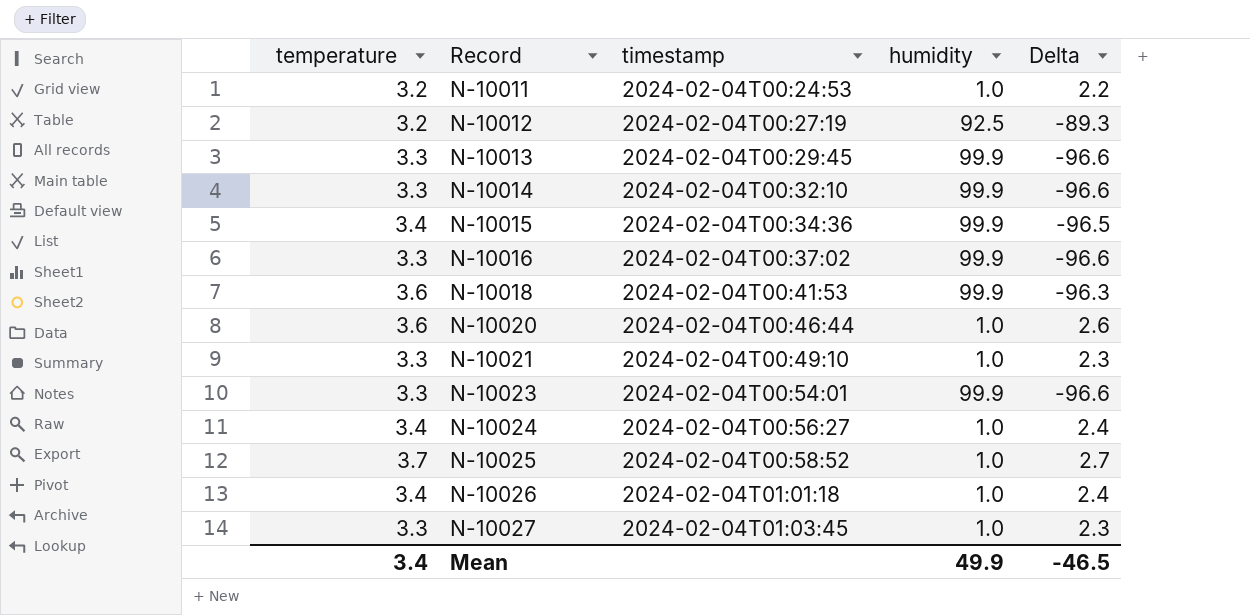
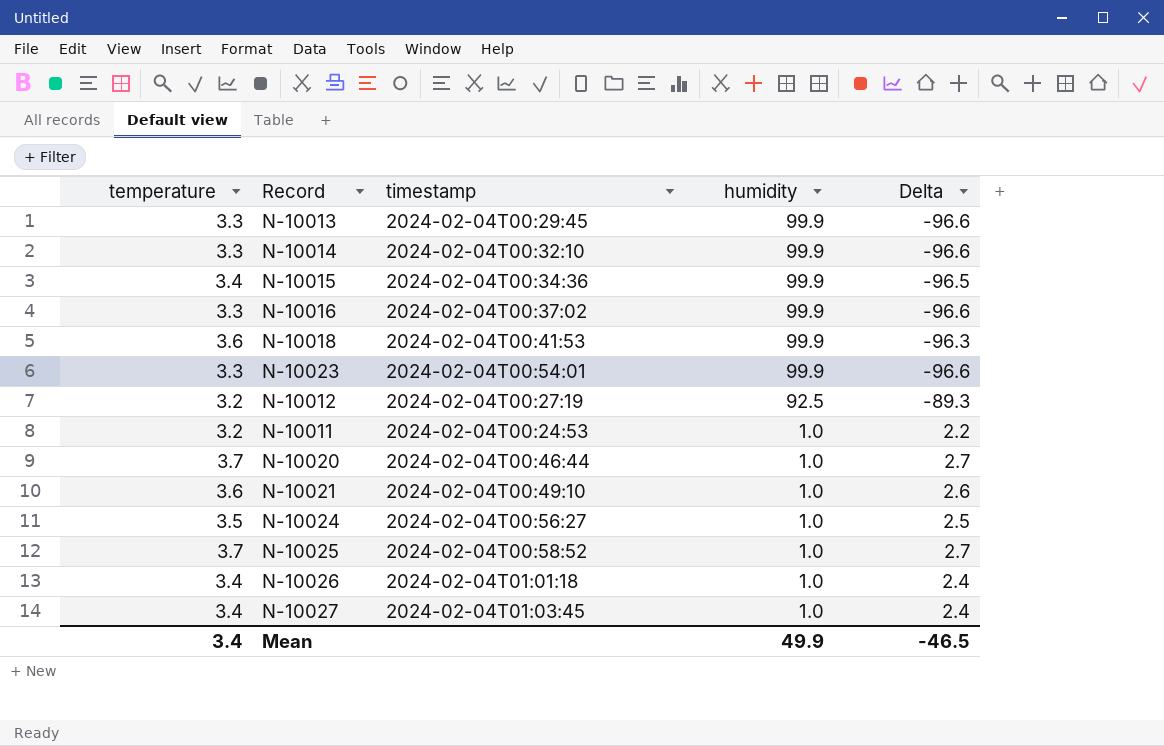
row order: Record ascending -> humidity descending
N-10020 | temperature: 3.6 -> 3.7
N-10020 | Delta: 2.6 -> 2.7
N-10021 | temperature: 3.3 -> 3.6
N-10021 | Delta: 2.3 -> 2.6
N-10024 | temperature: 3.4 -> 3.5
N-10024 | Delta: 2.4 -> 2.5
N-10027 | temperature: 3.3 -> 3.4
N-10027 | Delta: 2.3 -> 2.4

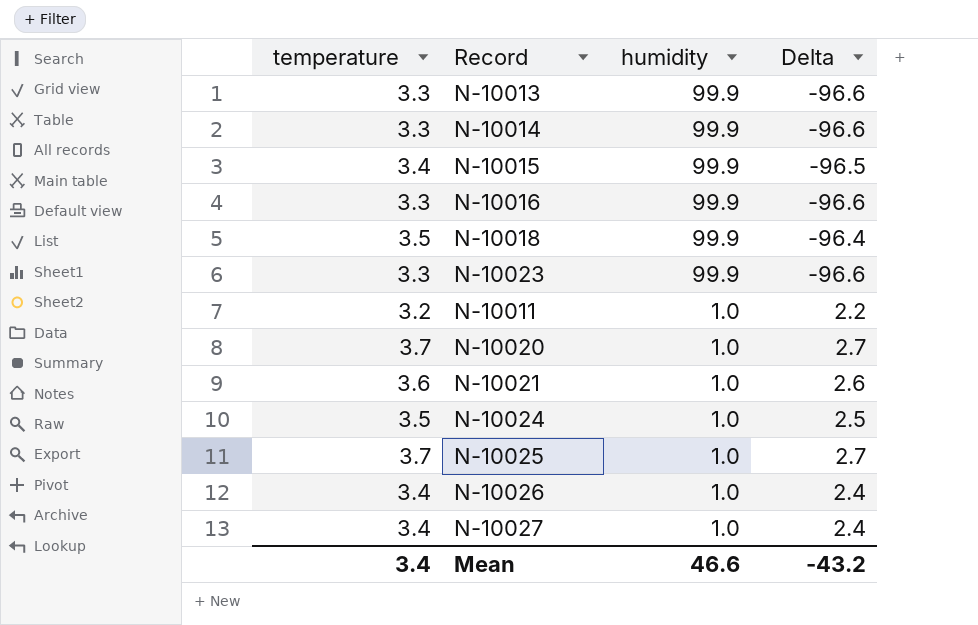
column timestamp | position: 3 -> none
row N-10012: 3.2 | 2024-02-04T00:27:19 | 92.5 | -89.3 -> none
N-10018 | temperature: 3.6 -> 3.5
N-10018 | Delta: -96.3 -> -96.4
Mean | humidity: 49.9 -> 46.6
Mean | Delta: -46.5 -> -43.2

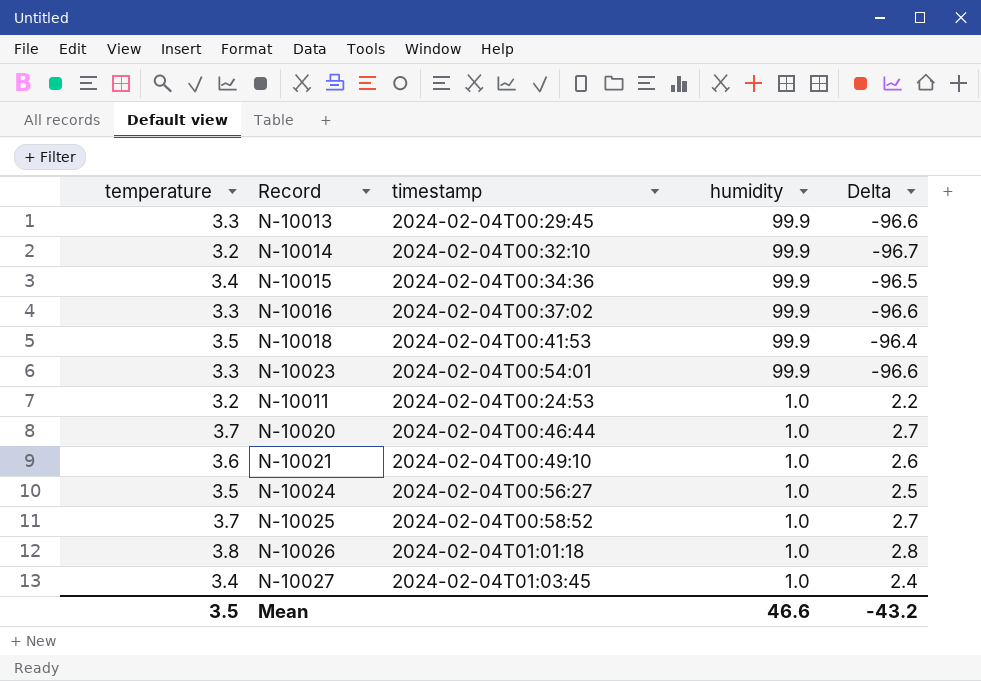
column timestamp | position: none -> 3
N-10014 | temperature: 3.3 -> 3.2
N-10014 | Delta: -96.6 -> -96.7
N-10026 | temperature: 3.4 -> 3.8
N-10026 | Delta: 2.4 -> 2.8
Mean | temperature: 3.4 -> 3.5

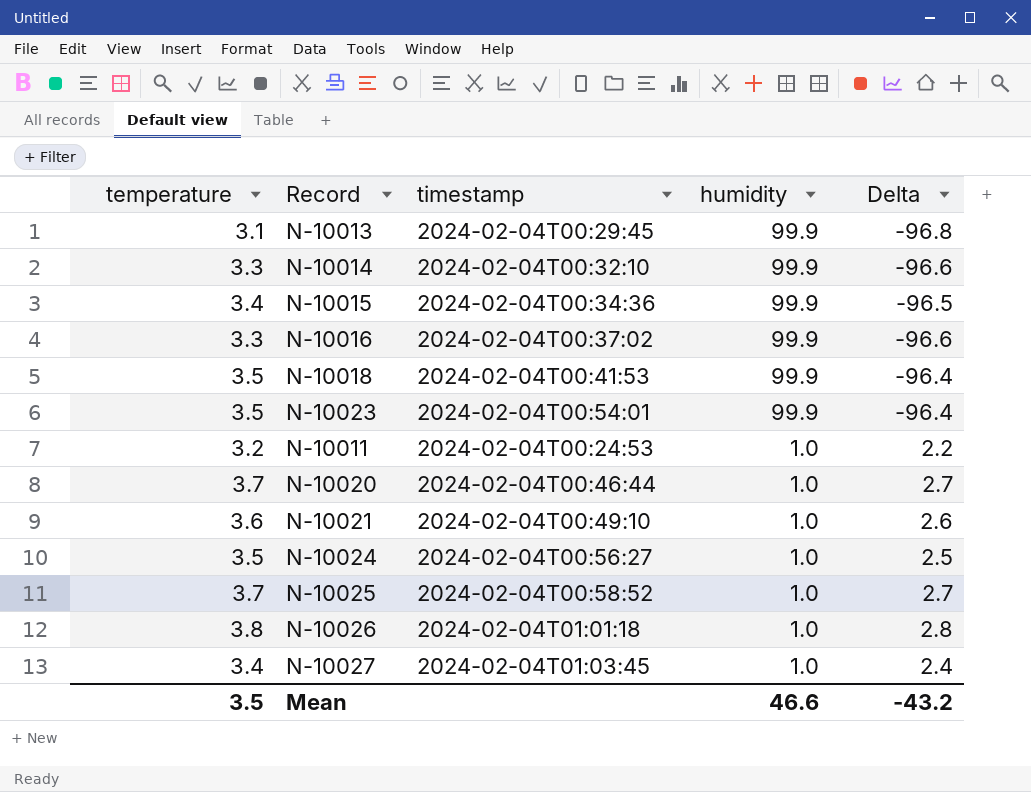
N-10013 | temperature: 3.3 -> 3.1
N-10013 | Delta: -96.6 -> -96.8
N-10014 | temperature: 3.2 -> 3.3
N-10014 | Delta: -96.7 -> -96.6
N-10023 | temperature: 3.3 -> 3.5
N-10023 | Delta: -96.6 -> -96.4

